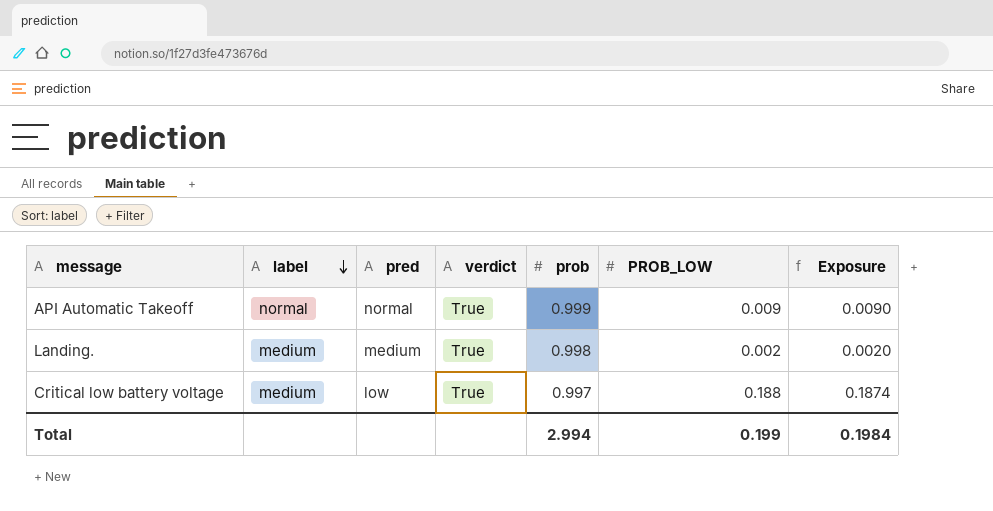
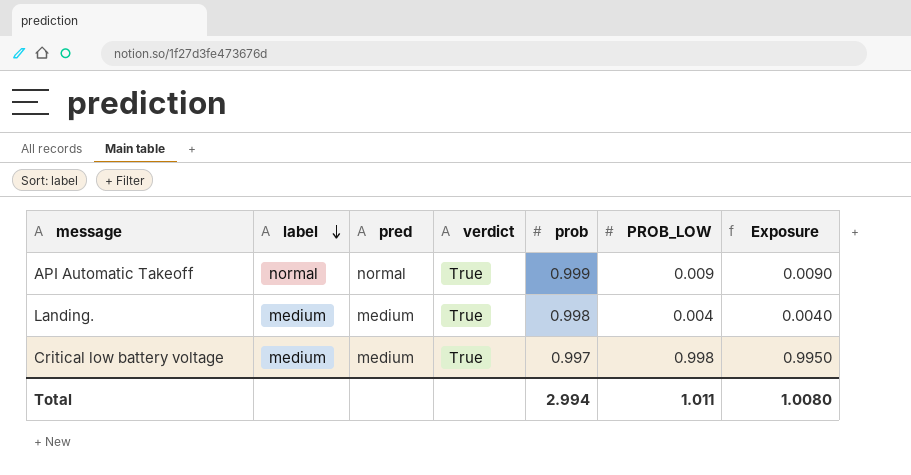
Landing. | PROB_LOW: 0.002 -> 0.004
Landing. | Exposure: 0.0020 -> 0.0040
Critical low battery voltage | pred: low -> medium
Critical low battery voltage | PROB_LOW: 0.188 -> 0.998
Critical low battery voltage | Exposure: 0.1874 -> 0.9950
Total | PROB_LOW: 0.199 -> 1.011
Total | Exposure: 0.1984 -> 1.0080

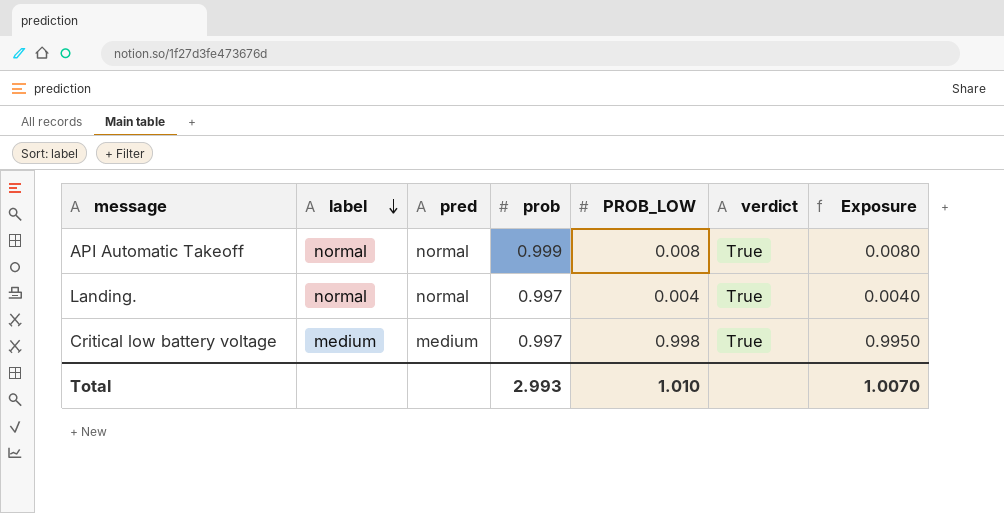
column verdict | position: 4 -> 6
API Automatic Takeoff | PROB_LOW: 0.009 -> 0.008
API Automatic Takeoff | Exposure: 0.0090 -> 0.0080
Landing. | label: medium -> normal
Landing. | pred: medium -> normal
Landing. | prob: 0.998 -> 0.997
Total | prob: 2.994 -> 2.993
Total | PROB_LOW: 1.011 -> 1.010
Total | Exposure: 1.0080 -> 1.0070

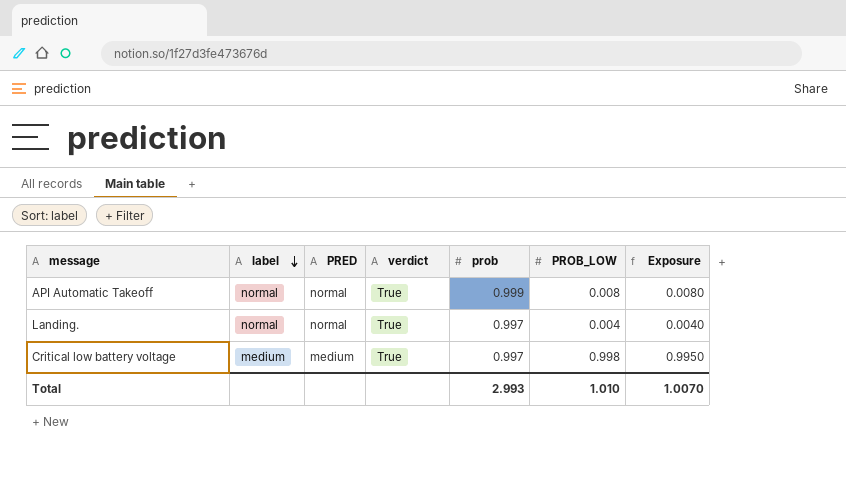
column name: pred -> PRED
column verdict | position: 6 -> 4

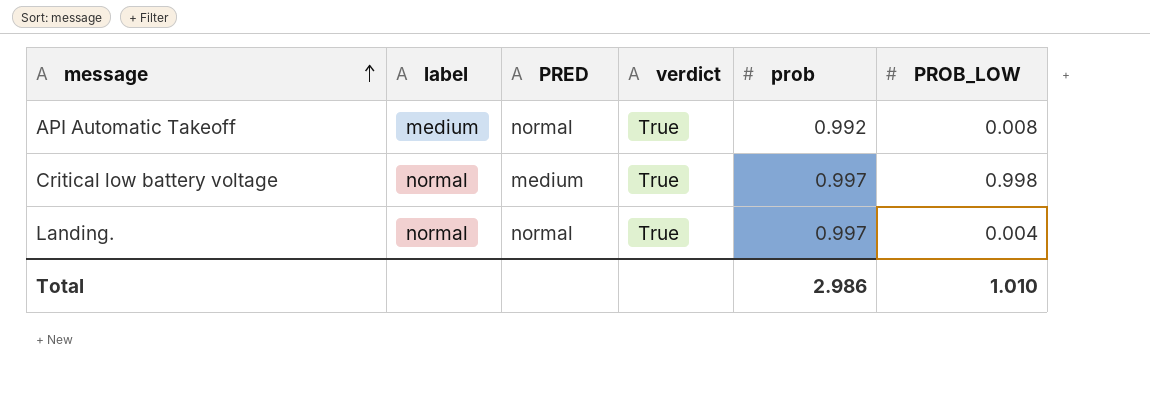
row order: label descending -> message ascending
column Exposure | formula: [prob] * [PROB_LOW] -> none
API Automatic Takeoff | label: normal -> medium
API Automatic Takeoff | prob: 0.999 -> 0.992
Critical low battery voltage | label: medium -> normal
Total | prob: 2.993 -> 2.986

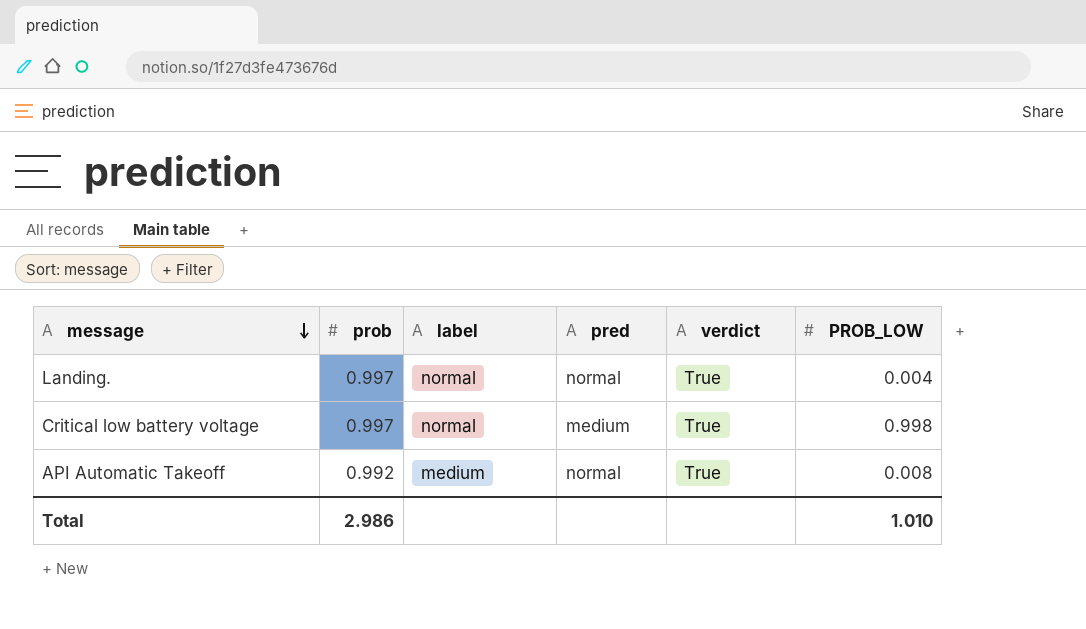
row order: message ascending -> message descending
column prob | position: 5 -> 2
column name: PRED -> pred

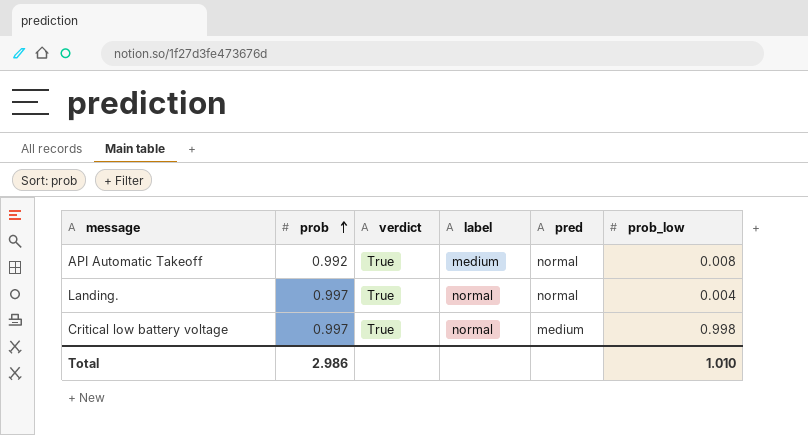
row order: message descending -> prob ascending
column verdict | position: 5 -> 3
column name: PROB_LOW -> prob_low

